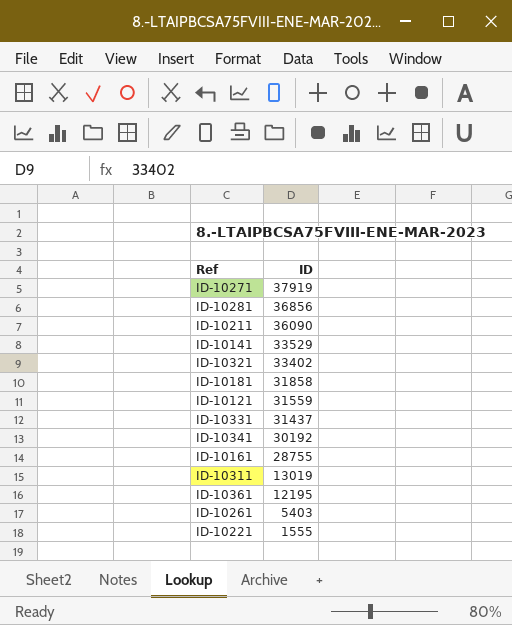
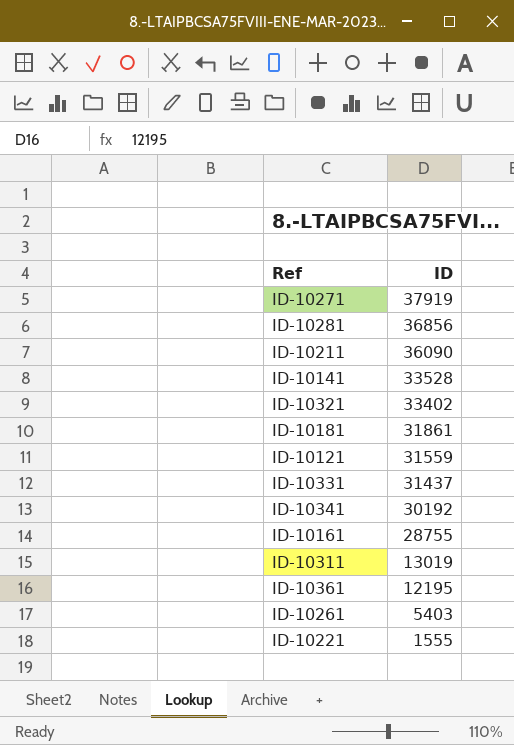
ID-10141 | ID: 33529 -> 33528
ID-10181 | ID: 31858 -> 31861

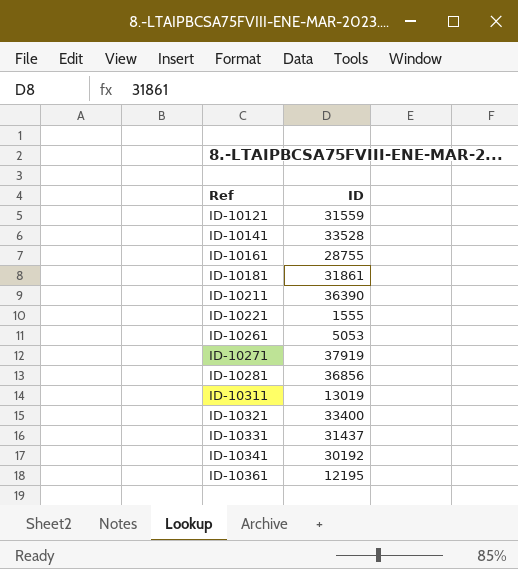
row order: ID descending -> Ref ascending
ID-10211 | ID: 36090 -> 36390
ID-10261 | ID: 5403 -> 5053
ID-10321 | ID: 33402 -> 33400

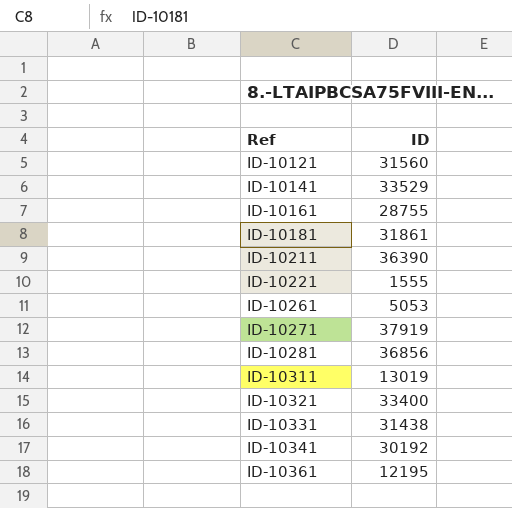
ID-10121 | ID: 31559 -> 31560
ID-10141 | ID: 33528 -> 33529
ID-10331 | ID: 31437 -> 31438

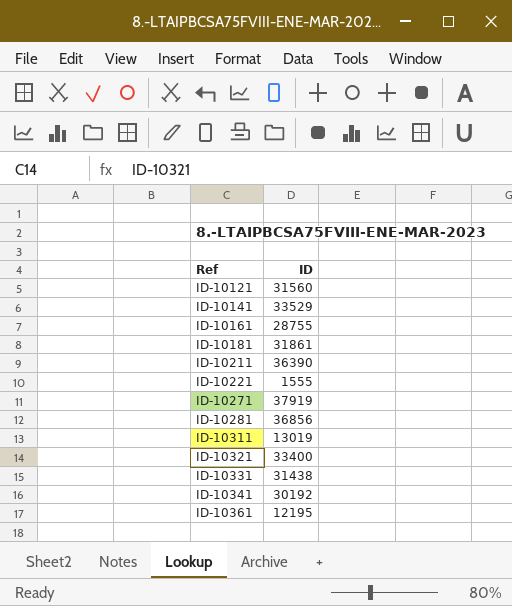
row ID-10261: 5053 -> none

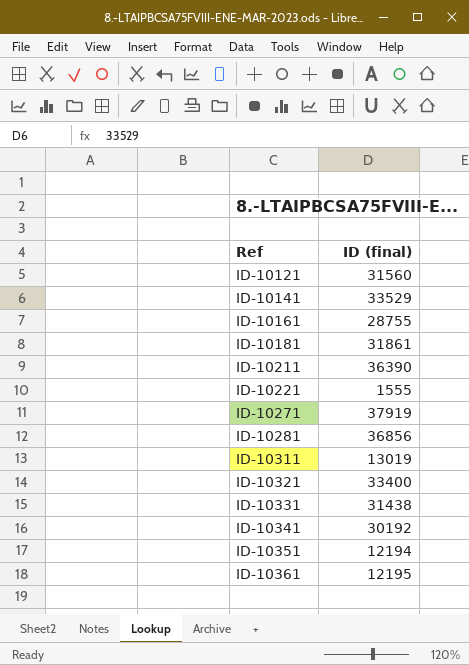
column name: ID -> ID (final)
row ID-10351: none -> 12194

